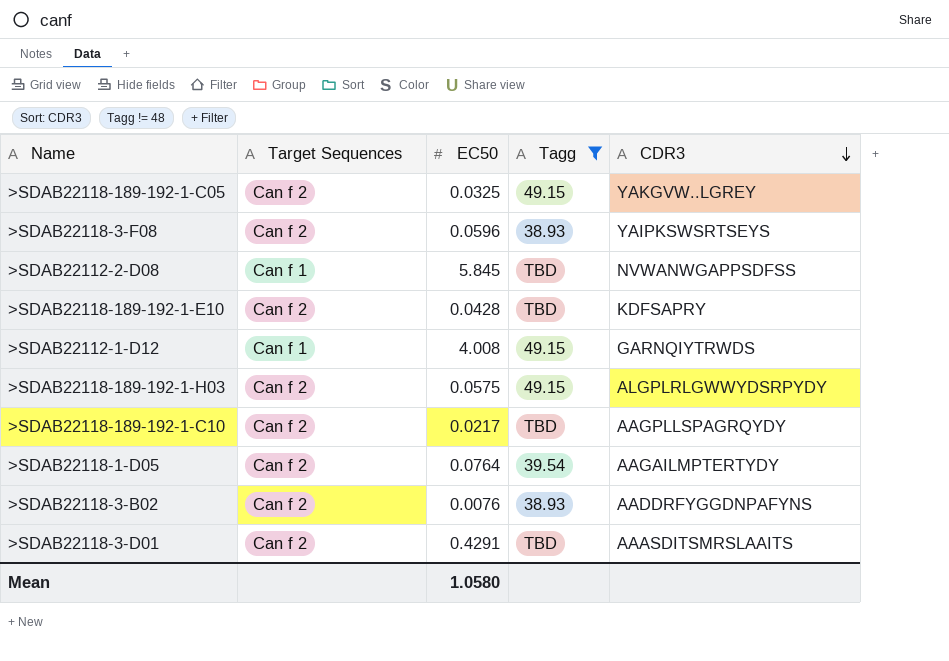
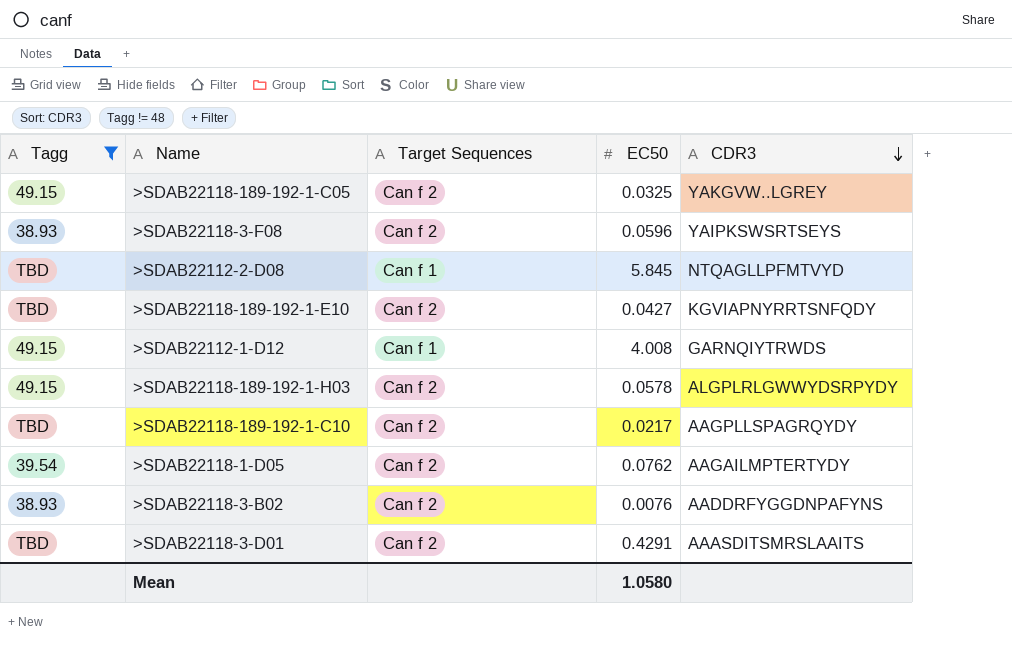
column Tagg | position: 4 -> 1
>SDAB22112-2-D08 | CDR3: NVWANWGAPPSDFSS -> NTQAGLLPFMTVYD
>SDAB22118-189-192-1-E10 | EC50: 0.0428 -> 0.0427
>SDAB22118-189-192-1-E10 | CDR3: KDFSAPRY -> KGVIAPNYRRTSNFQDY
>SDAB22118-189-192-1-H03 | EC50: 0.0575 -> 0.0578
>SDAB22118-1-D05 | EC50: 0.0764 -> 0.0762

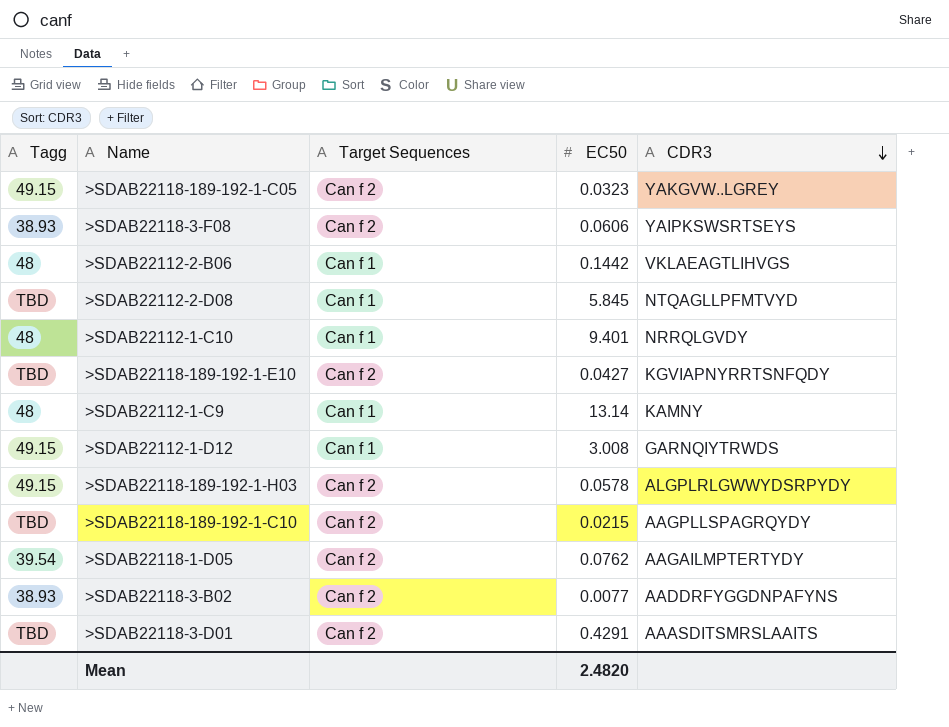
filter: Tagg != 48 -> none
>SDAB22118-189-192-1-C05 | EC50: 0.0325 -> 0.0323
>SDAB22118-3-F08 | EC50: 0.0596 -> 0.0606
>SDAB22112-1-D12 | EC50: 4.008 -> 3.008
>SDAB22118-189-192-1-C10 | EC50: 0.0217 -> 0.0215
>SDAB22118-3-B02 | EC50: 0.0076 -> 0.0077
Mean | EC50: 1.0580 -> 2.4820

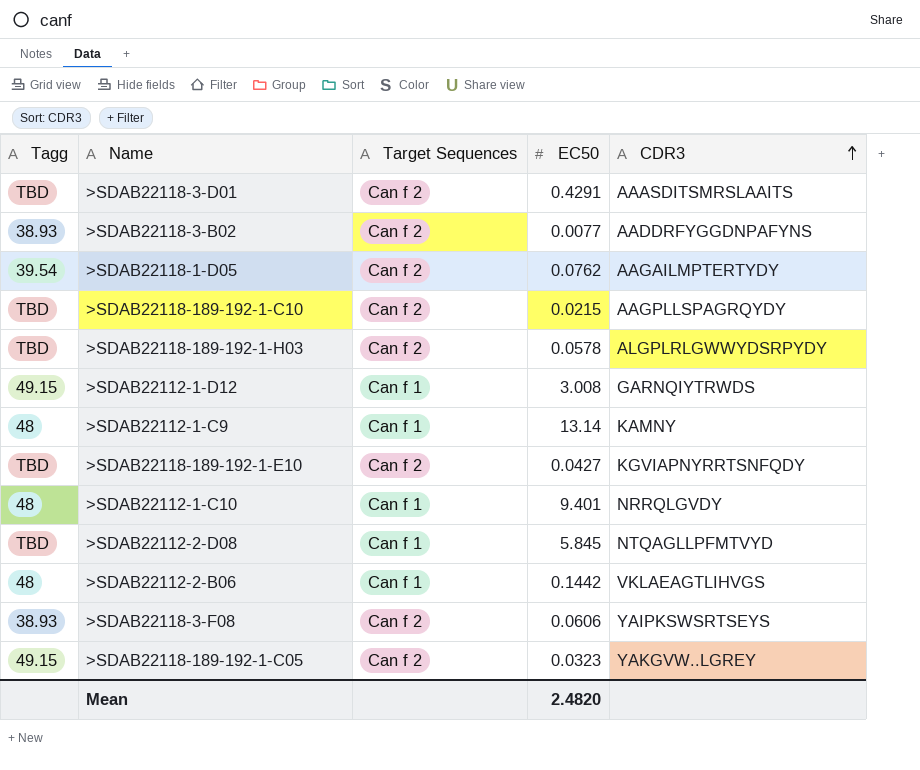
row order: CDR3 descending -> CDR3 ascending
>SDAB22118-189-192-1-H03 | Tagg: 49.15 -> TBD

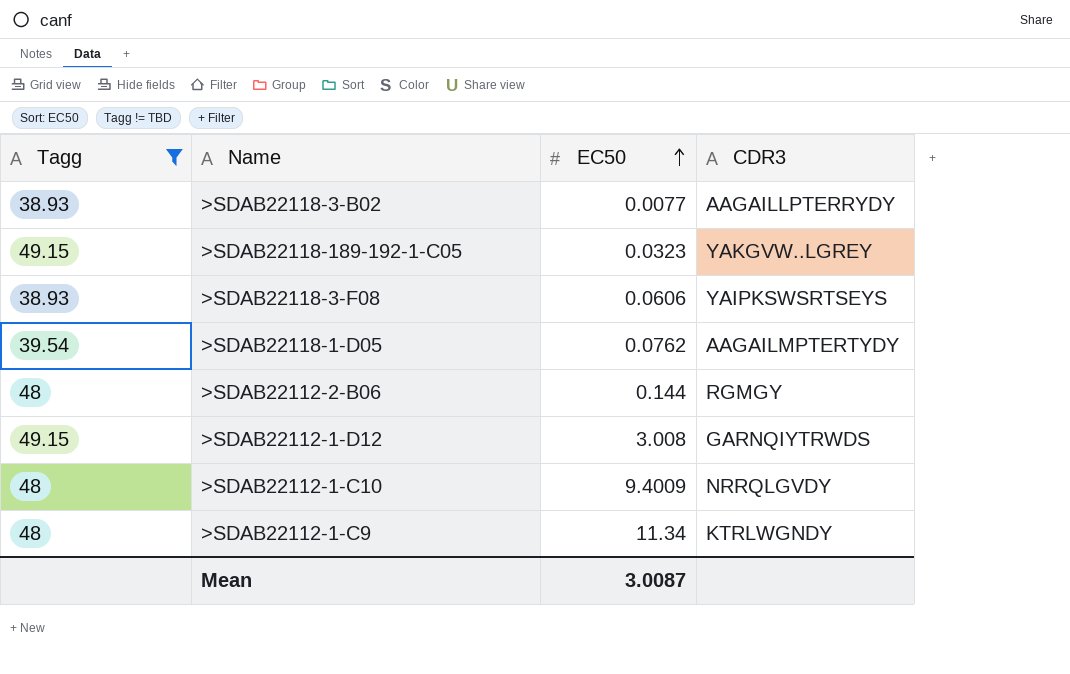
filter: none -> Tagg != TBD
row order: CDR3 ascending -> EC50 ascending
column Target Sequences | position: 3 -> none
>SDAB22118-3-B02 | CDR3: AADDRFYGGDNPAFYNS -> AAGAILLPTERRYDY
>SDAB22112-2-B06 | EC50: 0.1442 -> 0.144
>SDAB22112-2-B06 | CDR3: VKLAEAGTLIHVGS -> RGMGY
>SDAB22112-1-C10 | EC50: 9.401 -> 9.4009
>SDAB22112-1-C9 | EC50: 13.14 -> 11.34
>SDAB22112-1-C9 | CDR3: KAMNY -> KTRLWGNDY
Mean | EC50: 2.4820 -> 3.0087

